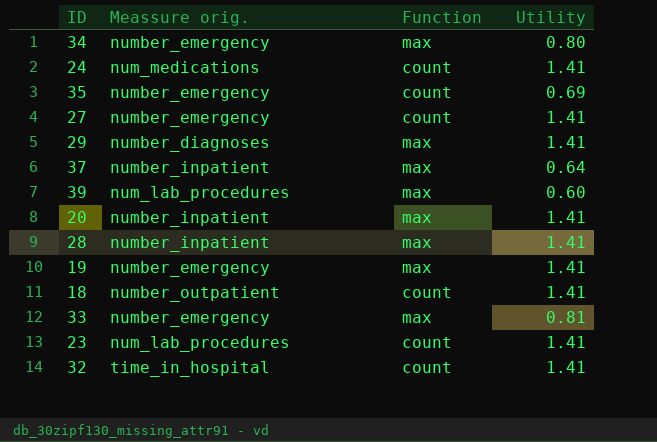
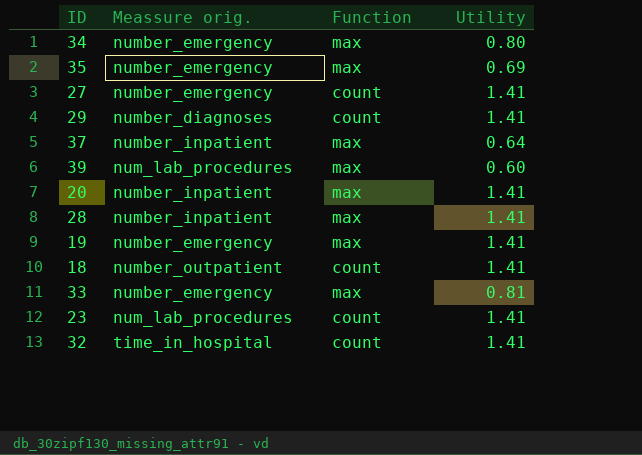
row 24: num_medications | count | 1.41 -> none
35 | Function: count -> max
29 | Function: max -> count

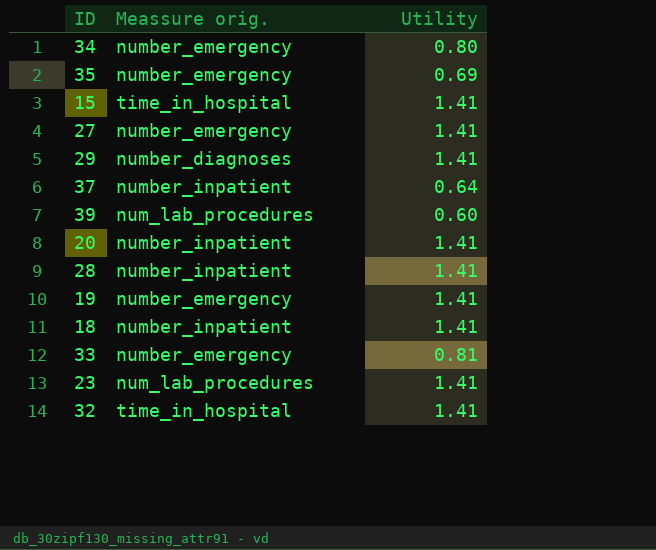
column Function | position: 3 -> none
row 15: none -> time_in_hospital | 1.41
18 | Meassure orig.: number_outpatient -> number_inpatient

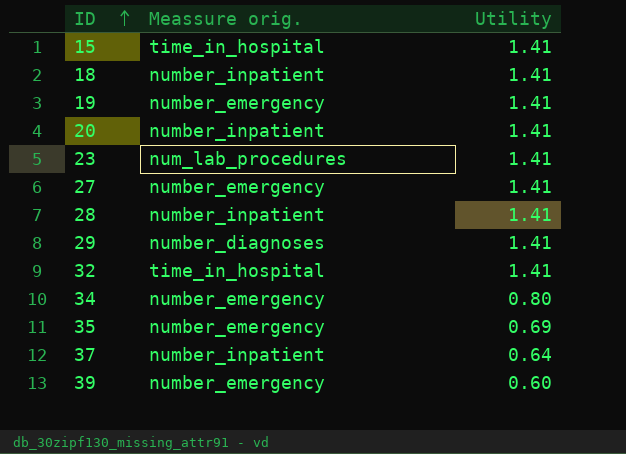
row order: none -> ID ascending
row 33: number_emergency | 0.81 -> none
39 | Meassure orig.: num_lab_procedures -> number_emergency

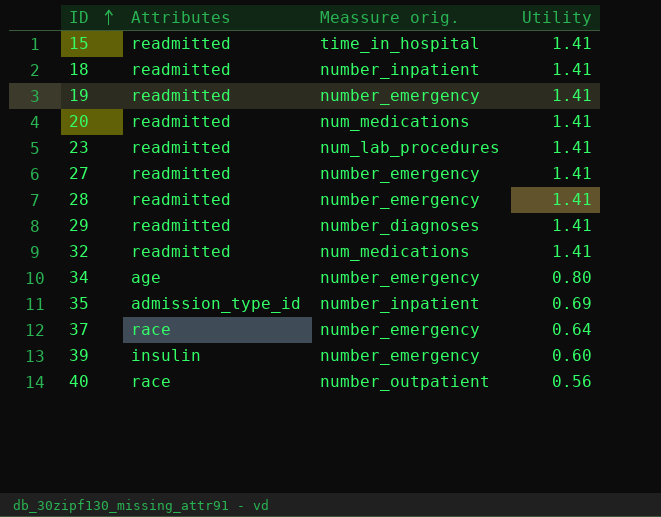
column Attributes | position: none -> 2
20 | Meassure orig.: number_inpatient -> num_medications
28 | Meassure orig.: number_inpatient -> number_emergency
32 | Meassure orig.: time_in_hospital -> num_medications
35 | Meassure orig.: number_emergency -> number_inpatient
37 | Meassure orig.: number_inpatient -> number_emergency
row 40: none -> race | number_outpatient | 0.56

